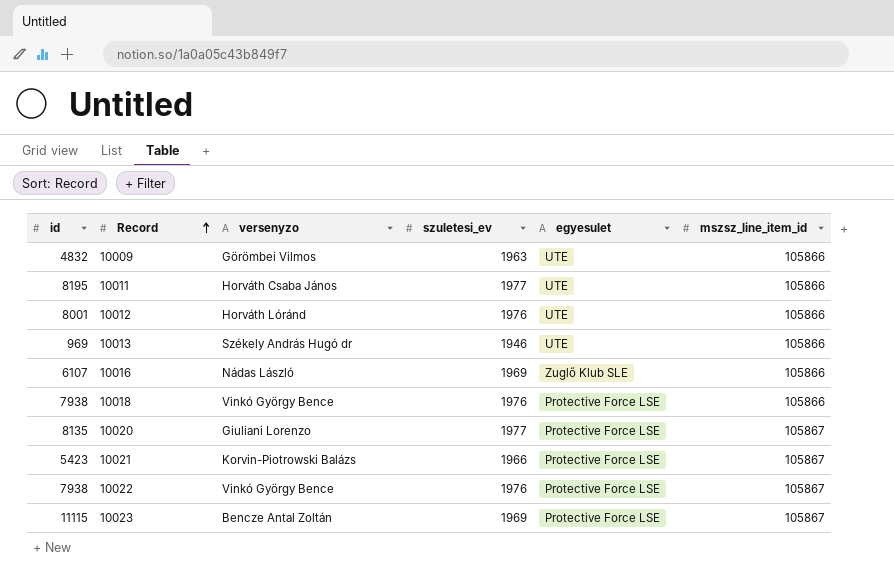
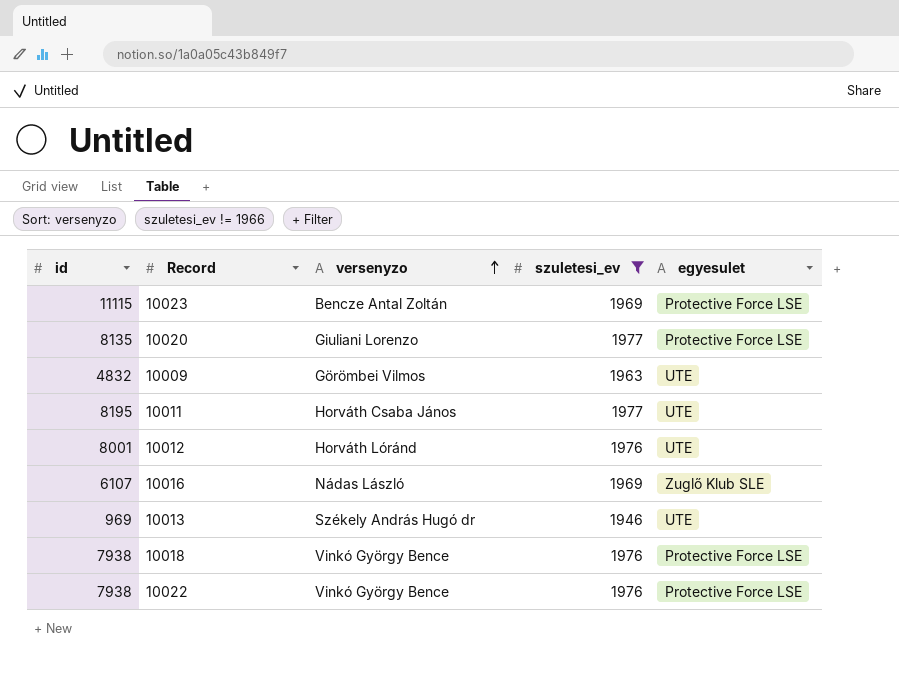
filter: none -> szuletesi_ev != 1966
row order: Record ascending -> versenyzo ascending
column mszsz_line_item_id | position: 6 -> none

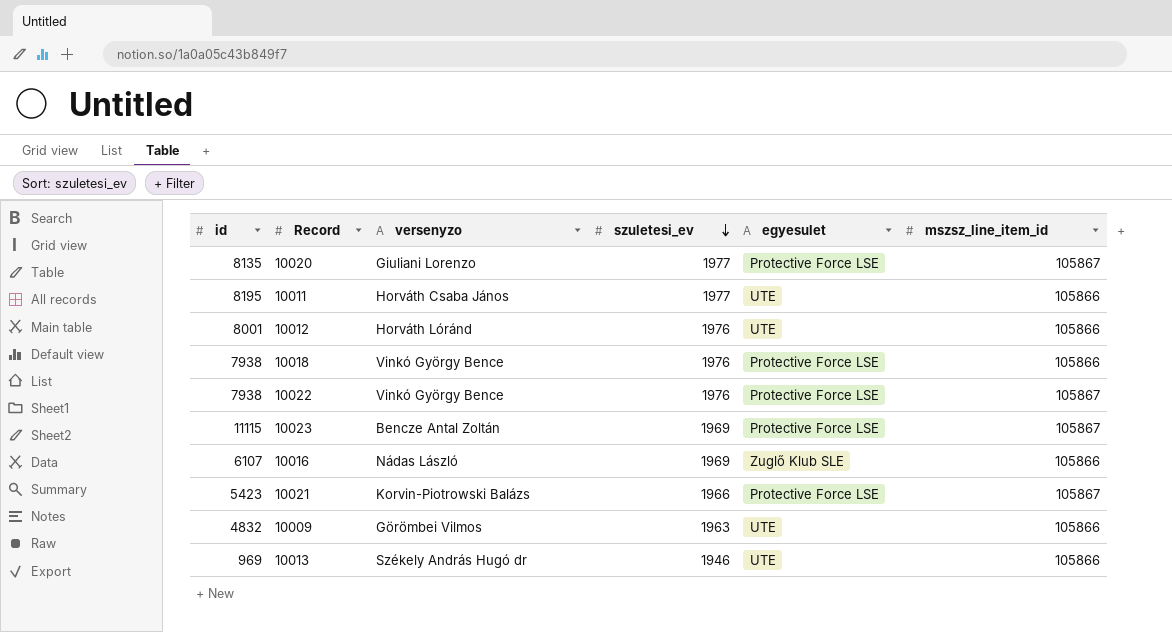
filter: szuletesi_ev != 1966 -> none
row order: versenyzo ascending -> szuletesi_ev descending
column mszsz_line_item_id | position: none -> 6

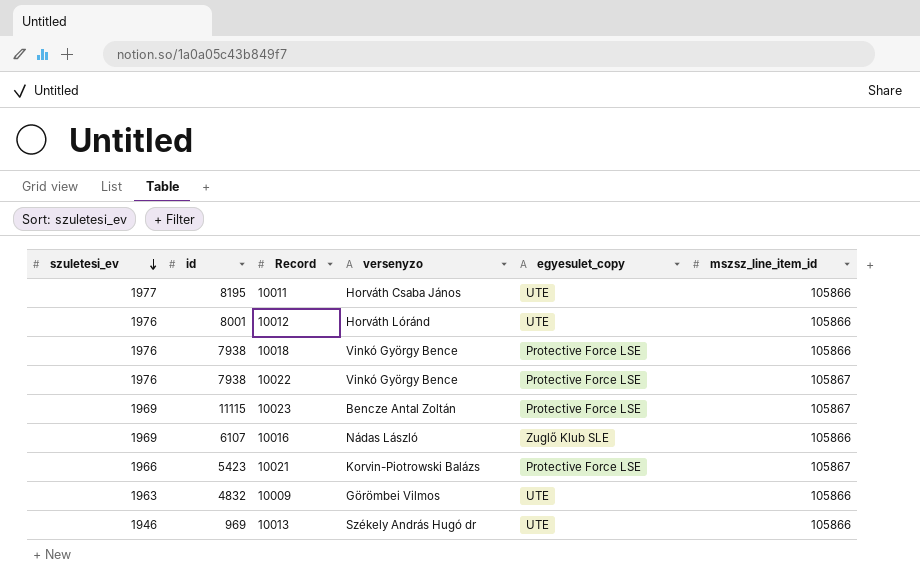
column szuletesi_ev | position: 4 -> 1
column name: egyesulet -> egyesulet_copy
row 10020: 8135 | Giuliani Lorenzo | 1977 | Protective Force LSE | 105867 -> none

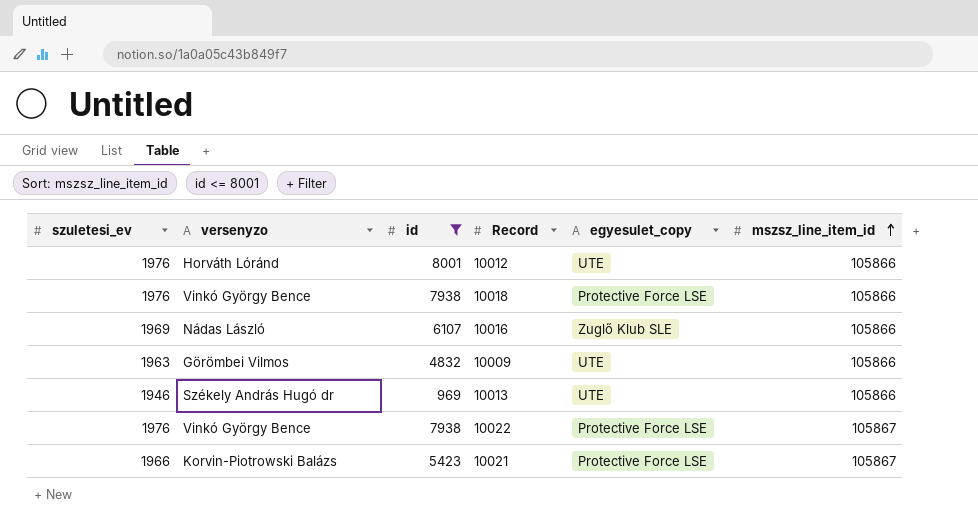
filter: none -> id <= 8001
row order: szuletesi_ev descending -> mszsz_line_item_id ascending
column versenyzo | position: 4 -> 2

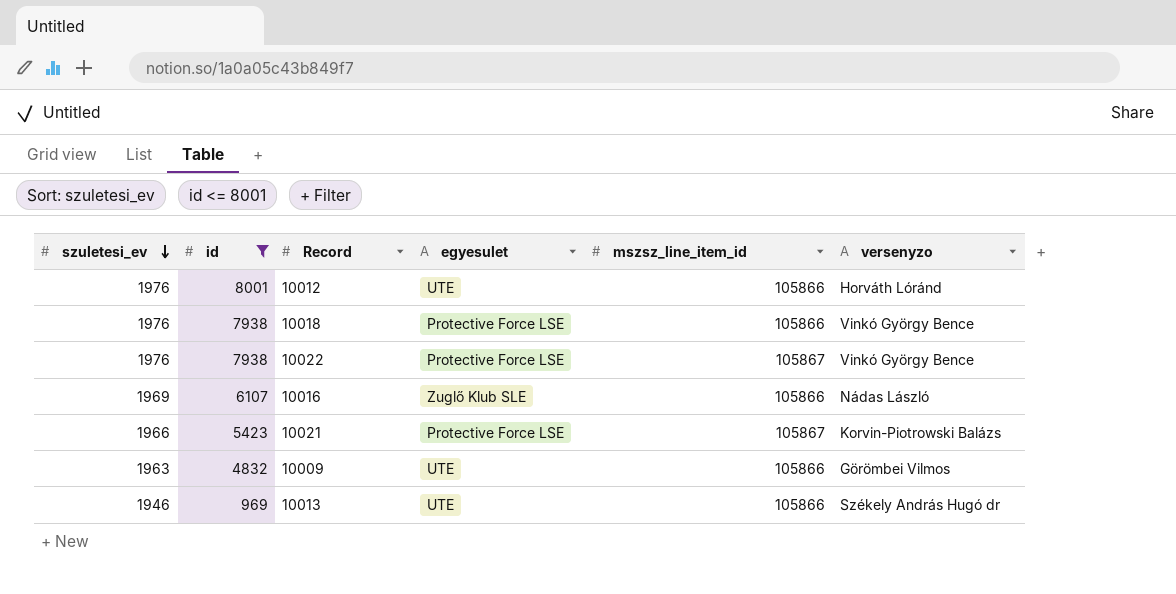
row order: mszsz_line_item_id ascending -> szuletesi_ev descending
column name: egyesulet_copy -> egyesulet
column versenyzo | position: 2 -> 6

